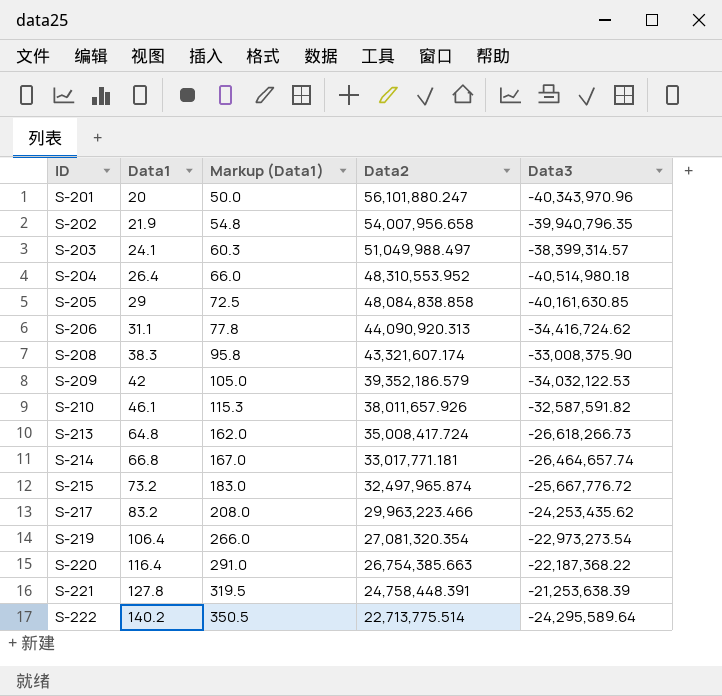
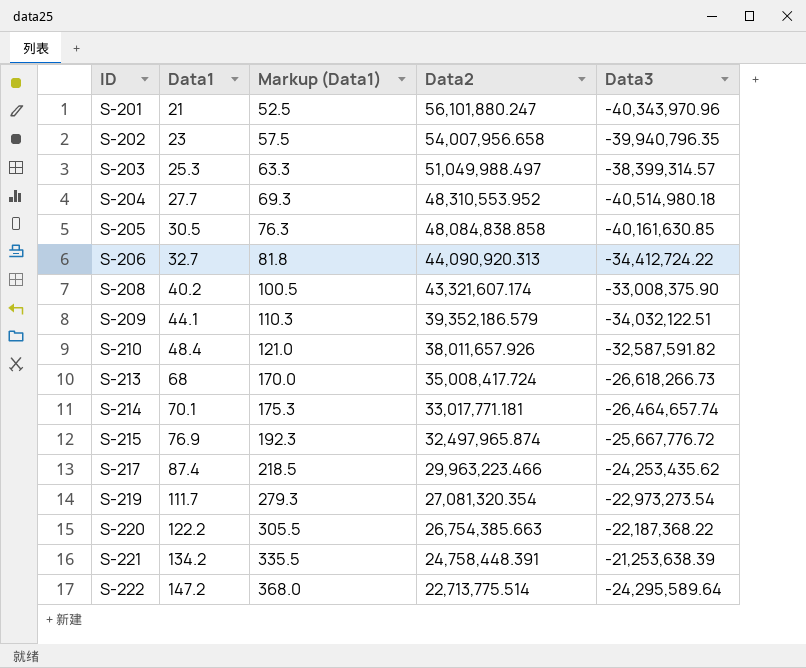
S-201 | Data1: 20 -> 21
S-201 | Markup (Data1): 50.0 -> 52.5
S-202 | Data1: 21.9 -> 23
S-202 | Markup (Data1): 54.8 -> 57.5
S-203 | Data1: 24.1 -> 25.3
S-203 | Markup (Data1): 60.3 -> 63.3
S-204 | Data1: 26.4 -> 27.7
S-204 | Markup (Data1): 66.0 -> 69.3
S-205 | Data1: 29 -> 30.5
S-205 | Markup (Data1): 72.5 -> 76.3
S-206 | Data1: 31.1 -> 32.7
S-206 | Markup (Data1): 77.8 -> 81.8
S-206 | Data3: -34,416,724.62 -> -34,412,724.22
S-208 | Data1: 38.3 -> 40.2
S-208 | Markup (Data1): 95.8 -> 100.5
S-209 | Data1: 42 -> 44.1
S-209 | Markup (Data1): 105.0 -> 110.3
S-209 | Data3: -34,032,122.53 -> -34,032,122.51
S-210 | Data1: 46.1 -> 48.4
S-210 | Markup (Data1): 115.3 -> 121.0
S-213 | Data1: 64.8 -> 68
S-213 | Markup (Data1): 162.0 -> 170.0
S-214 | Data1: 66.8 -> 70.1
S-214 | Markup (Data1): 167.0 -> 175.3
S-215 | Data1: 73.2 -> 76.9
S-215 | Markup (Data1): 183.0 -> 192.3
S-217 | Data1: 83.2 -> 87.4
S-217 | Markup (Data1): 208.0 -> 218.5
S-219 | Data1: 106.4 -> 111.7
S-219 | Markup (Data1): 266.0 -> 279.3
S-220 | Data1: 116.4 -> 122.2
S-220 | Markup (Data1): 291.0 -> 305.5
S-221 | Data1: 127.8 -> 134.2
S-221 | Markup (Data1): 319.5 -> 335.5
S-222 | Data1: 140.2 -> 147.2
S-222 | Markup (Data1): 350.5 -> 368.0

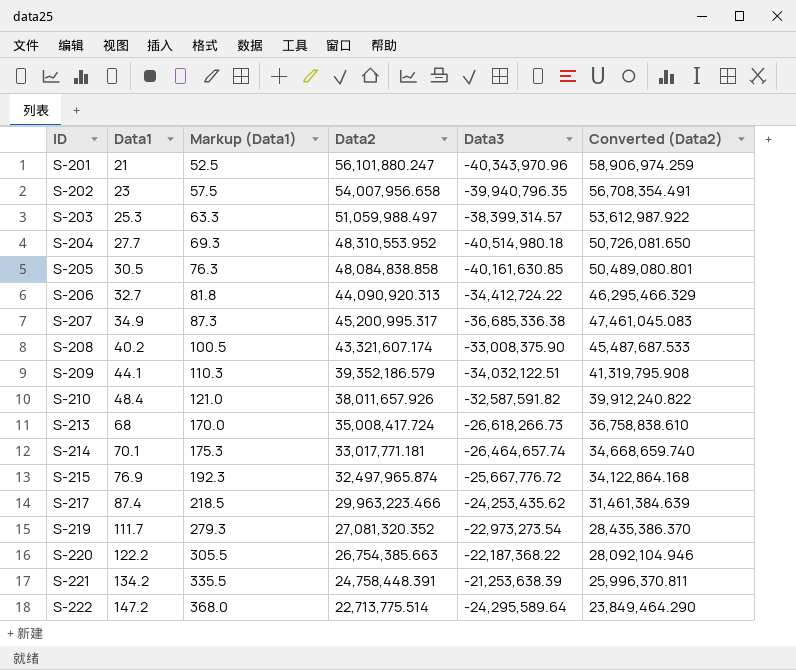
column Converted (Data2) | formula: none -> [Data2] * 1.05
S-203 | Data2: 51,049,988.497 -> 51,059,988.497
row S-207: none -> 34.9 | 87.3 | 45,200,995.317 | -36,685,336.38 | 47,461,045.083
S-219 | Data2: 27,081,320.354 -> 27,081,320.352

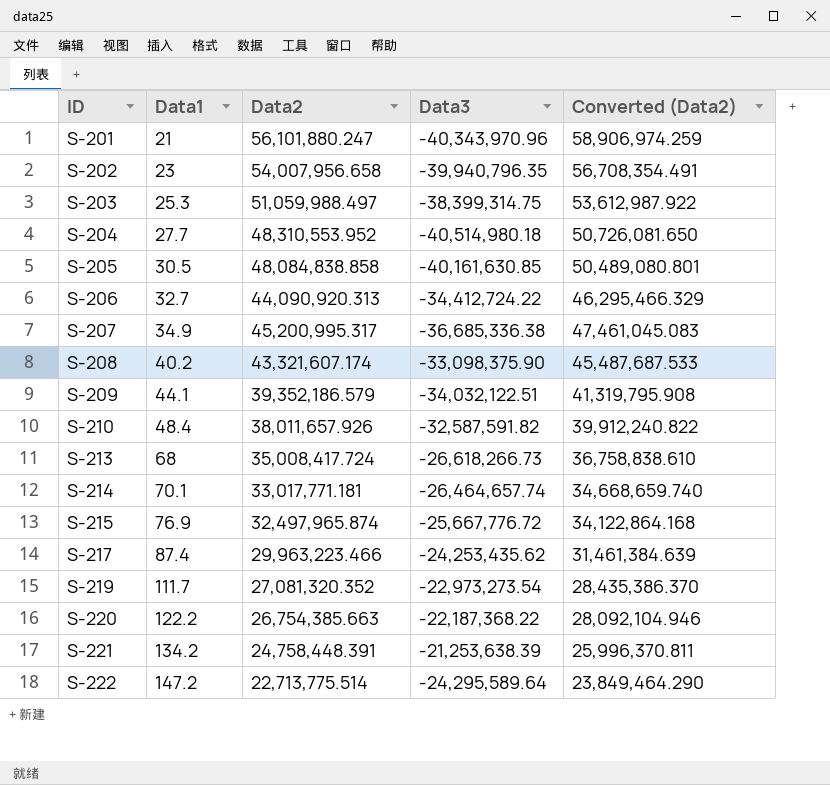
column Markup (Data1) | formula: [Data1] * 2.5 -> none
S-203 | Data3: -38,399,314.57 -> -38,399,314.75
S-208 | Data3: -33,008,375.90 -> -33,098,375.90

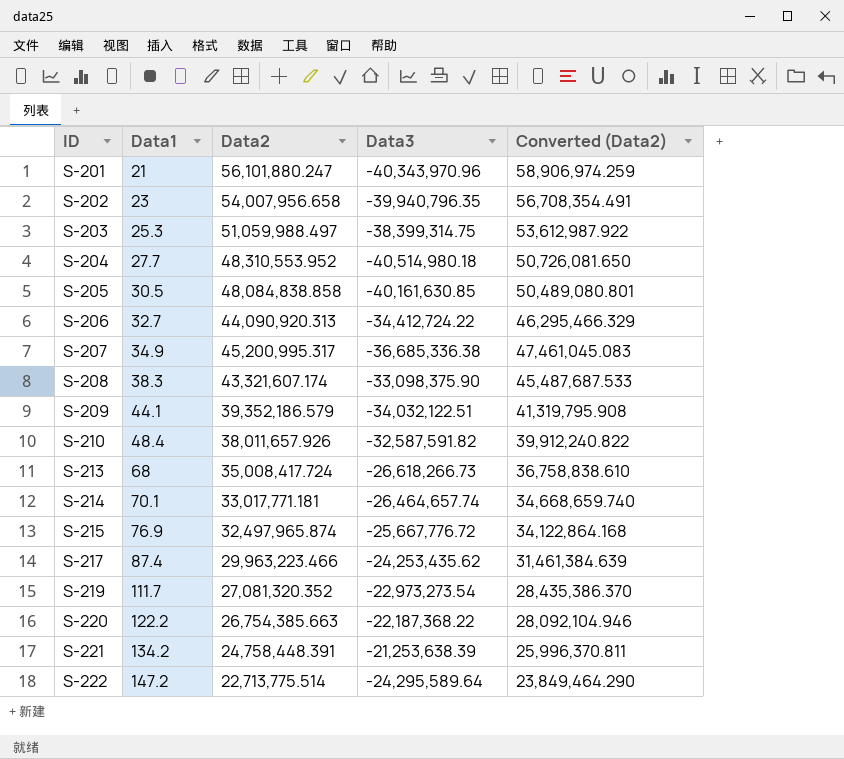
S-208 | Data1: 40.2 -> 38.3

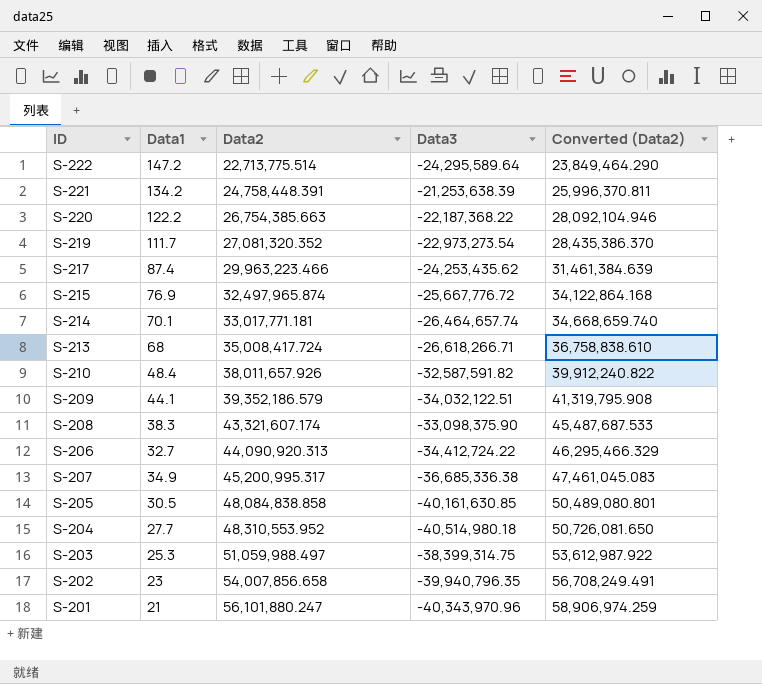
row order: ID ascending -> Data2 ascending
S-213 | Data3: -26,618,266.73 -> -26,618,266.71
S-202 | Data2: 54,007,956.658 -> 54,007,856.658
S-202 | Converted (Data2): 56,708,354.491 -> 56,708,249.491

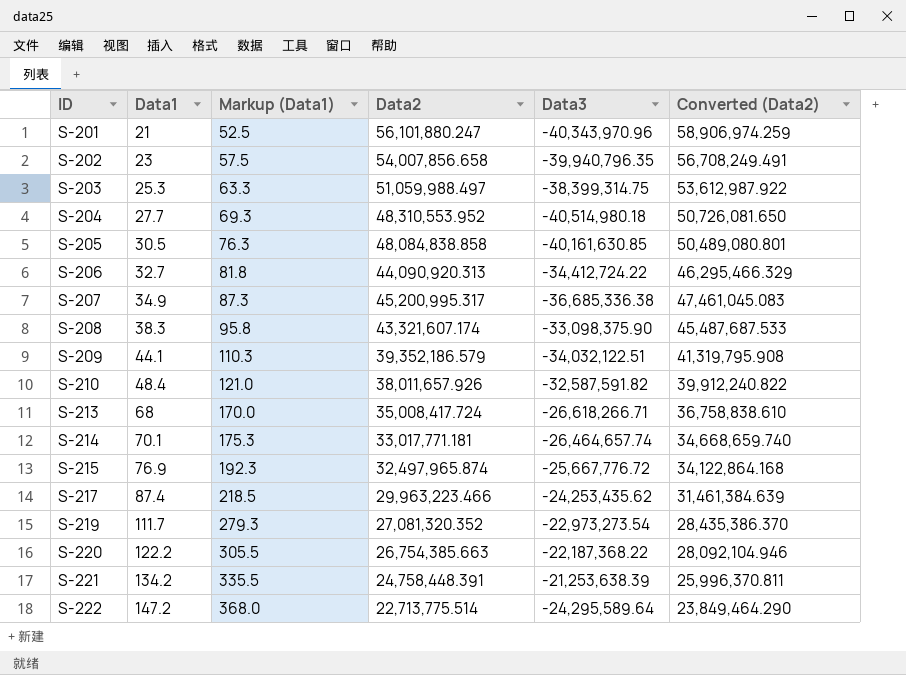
row order: Data2 ascending -> ID ascending
column Markup (Data1) | formula: none -> [Data1] * 2.5

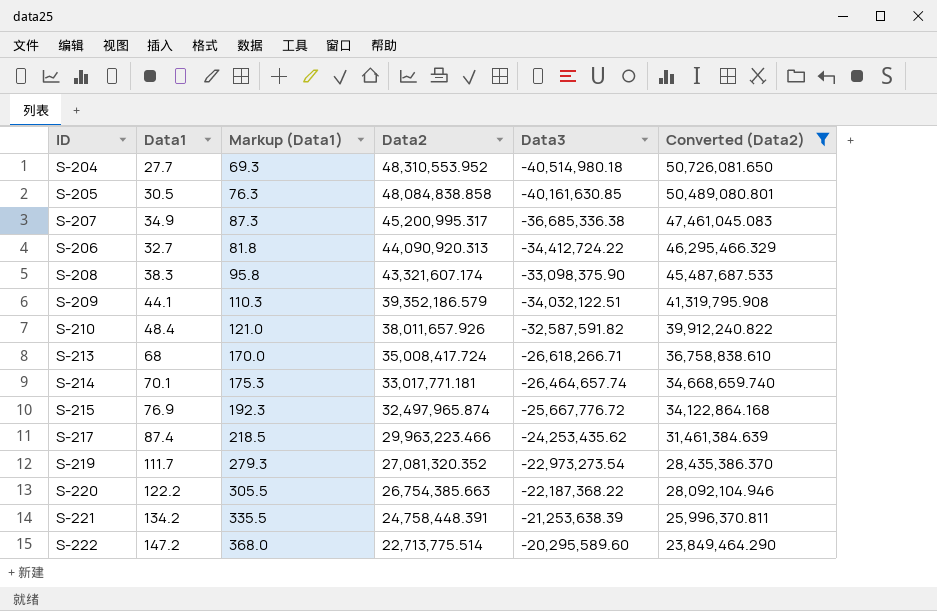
filter: none -> Converted (Data2) <= 50,726,081.650
row order: ID ascending -> Data2 descending
S-222 | Data3: -24,295,589.64 -> -20,295,589.60

